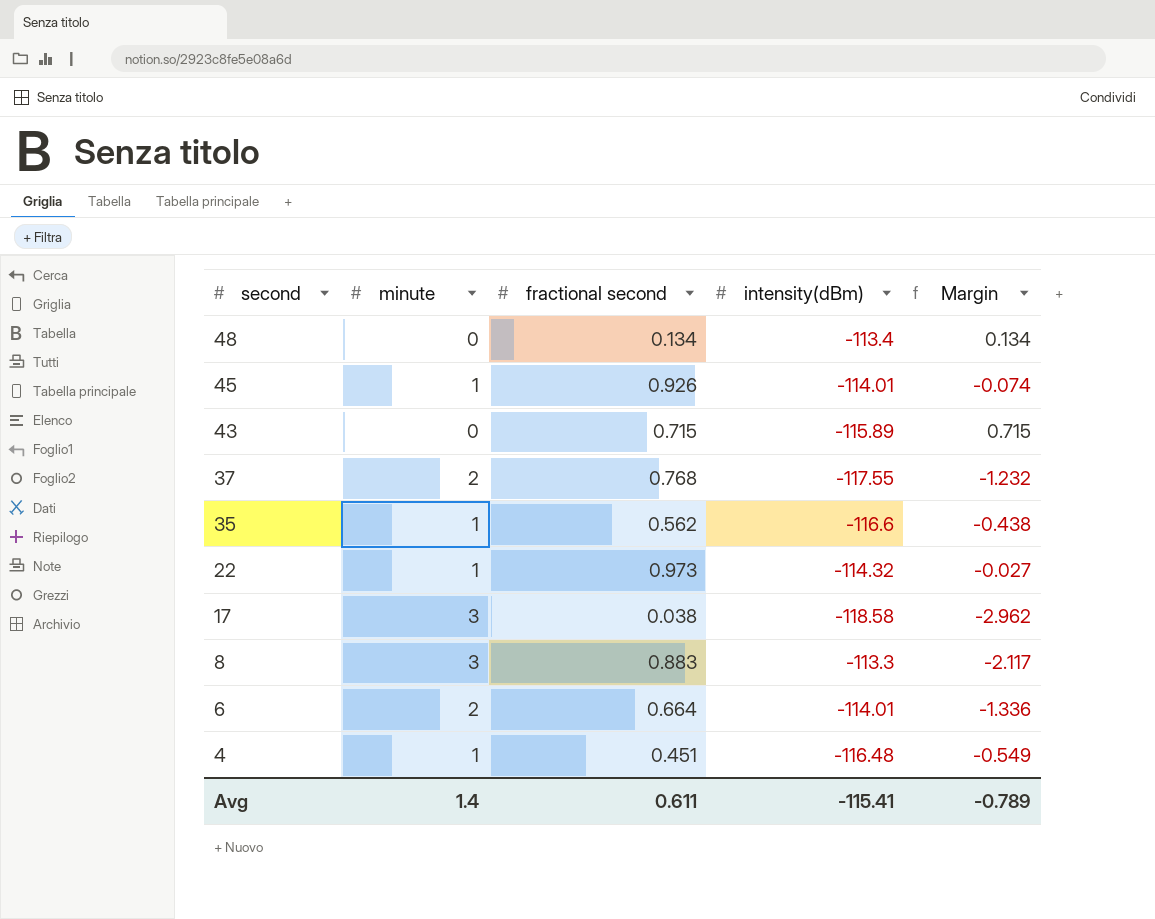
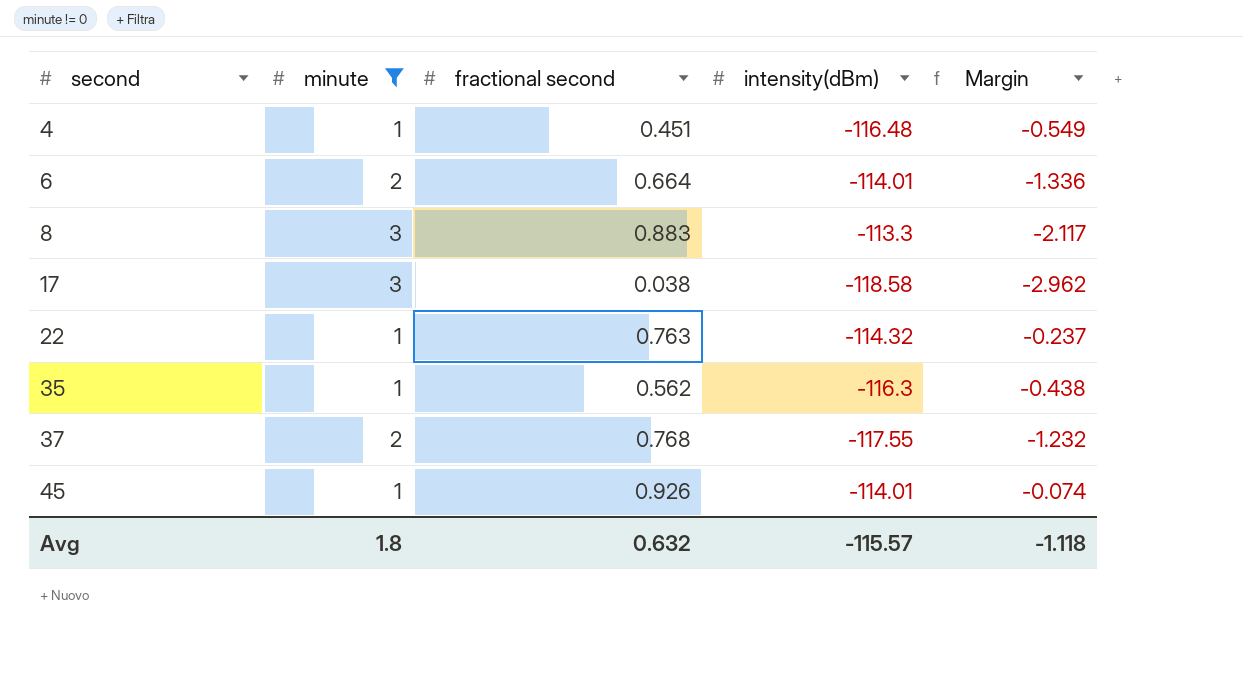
filter: none -> minute != 0
row order: second descending -> second ascending
22 | fractional second: 0.973 -> 0.763
22 | Margin: -0.027 -> -0.237
35 | intensity(dBm): -116.6 -> -116.3
Avg | minute: 1.4 -> 1.8
Avg | fractional second: 0.611 -> 0.632
Avg | intensity(dBm): -115.41 -> -115.57
Avg | Margin: -0.789 -> -1.118

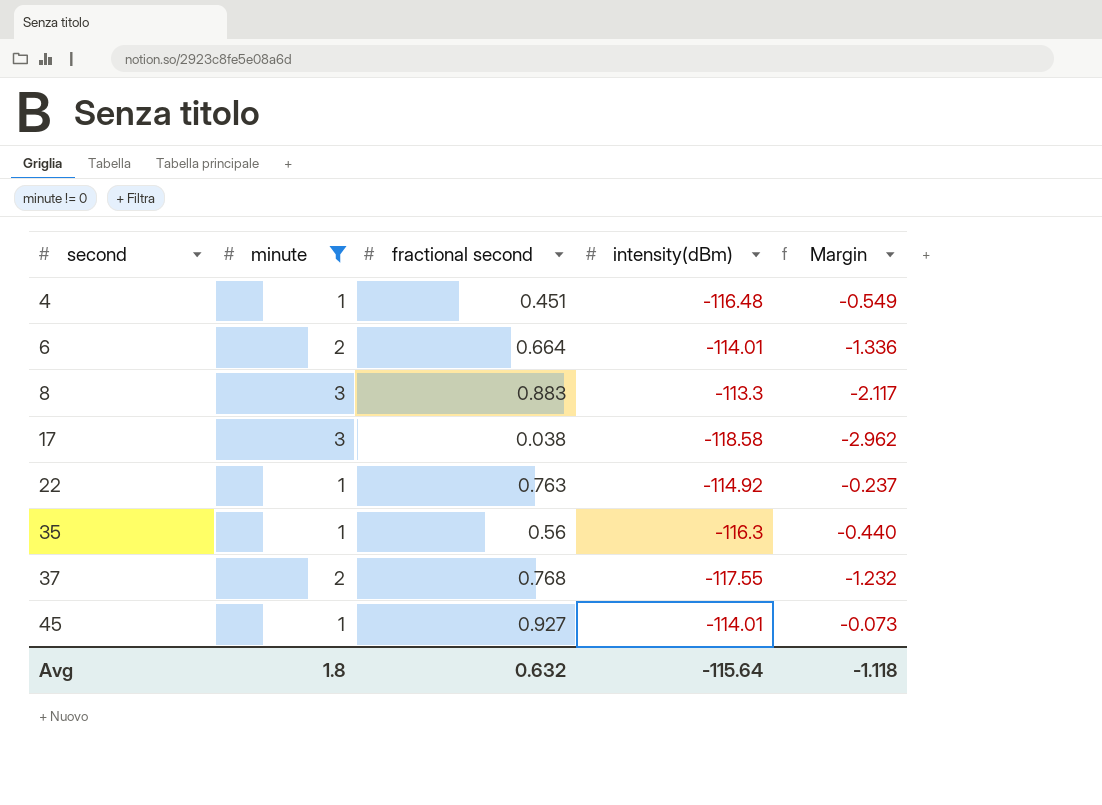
22 | intensity(dBm): -114.32 -> -114.92
35 | fractional second: 0.562 -> 0.56
35 | Margin: -0.438 -> -0.440
45 | fractional second: 0.926 -> 0.927
45 | Margin: -0.074 -> -0.073
Avg | intensity(dBm): -115.57 -> -115.64

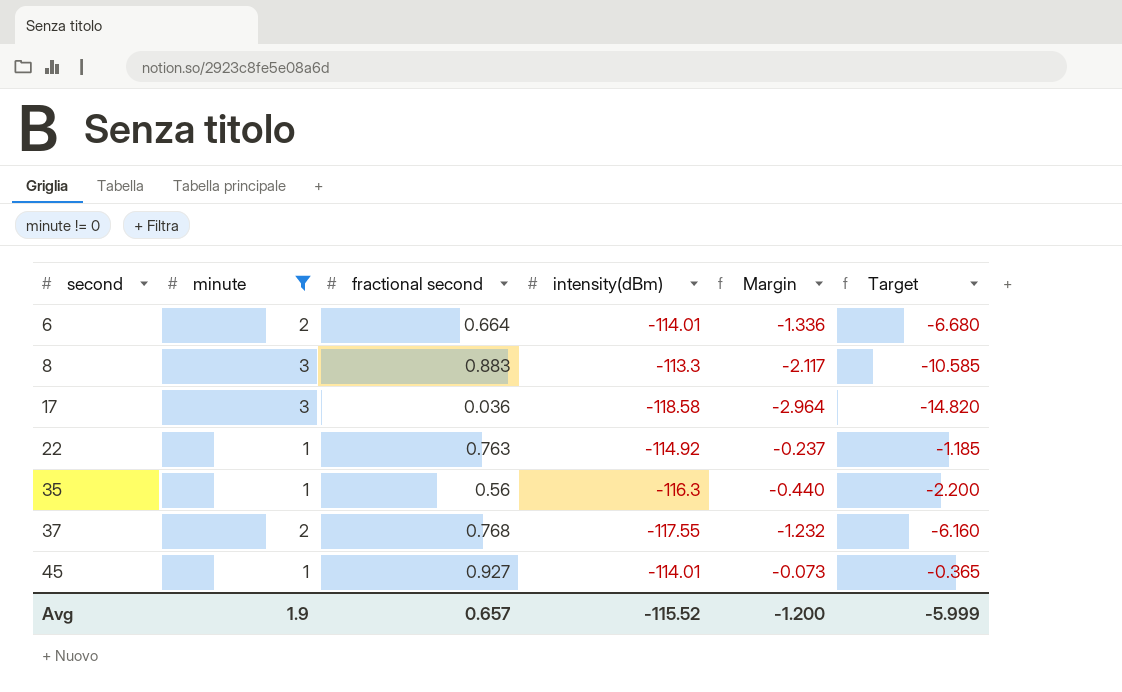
column Target | formula: none -> [Margin] * 5
row 4: 1 | 0.451 | -116.48 | -0.549 -> none
17 | fractional second: 0.038 -> 0.036
17 | Margin: -2.962 -> -2.964
Avg | minute: 1.8 -> 1.9
Avg | fractional second: 0.632 -> 0.657
Avg | intensity(dBm): -115.64 -> -115.52
Avg | Margin: -1.118 -> -1.200

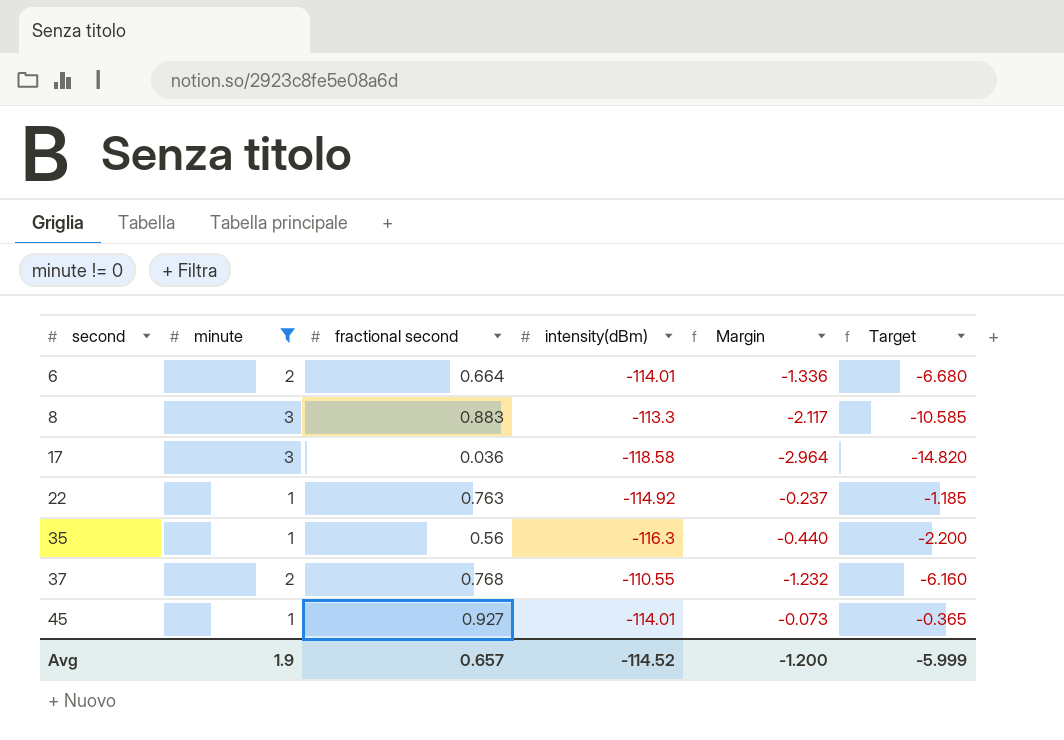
37 | intensity(dBm): -117.55 -> -110.55
Avg | intensity(dBm): -115.52 -> -114.52

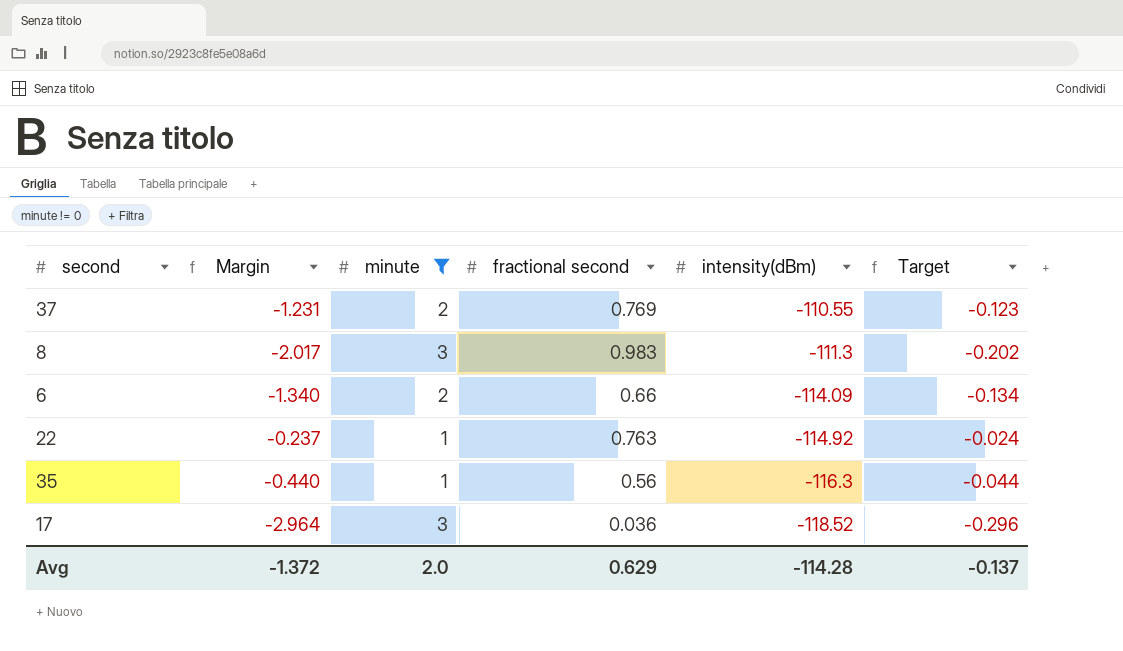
row order: second ascending -> intensity(dBm) descending
column Margin | position: 5 -> 2
column Target | formula: [Margin] * 5 -> [Margin] * 0.1
row 45: 1 | 0.927 | -114.01 | -0.073 | -0.365 -> none
37 | Margin: -1.232 -> -1.231
37 | fractional second: 0.768 -> 0.769
8 | Margin: -2.117 -> -2.017
8 | fractional second: 0.883 -> 0.983
8 | intensity(dBm): -113.3 -> -111.3
6 | Margin: -1.336 -> -1.340
6 | fractional second: 0.664 -> 0.66
6 | intensity(dBm): -114.01 -> -114.09
17 | intensity(dBm): -118.58 -> -118.52
Avg | Margin: -1.200 -> -1.372
Avg | minute: 1.9 -> 2.0
Avg | fractional second: 0.657 -> 0.629
Avg | intensity(dBm): -114.52 -> -114.28
Avg | Target: -5.999 -> -0.137

